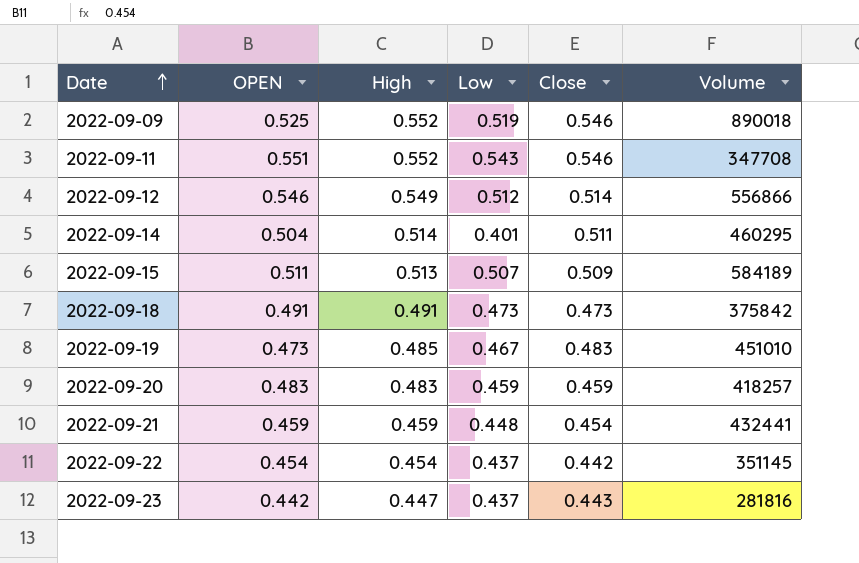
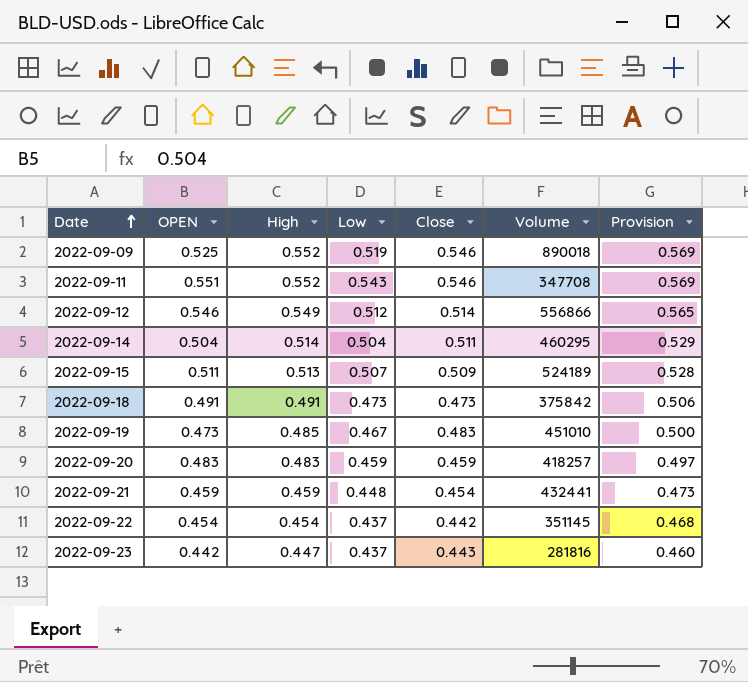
column Provision | formula: none -> [High] * 1.03
2022-09-14 | Low: 0.401 -> 0.504
2022-09-15 | Volume: 584189 -> 524189

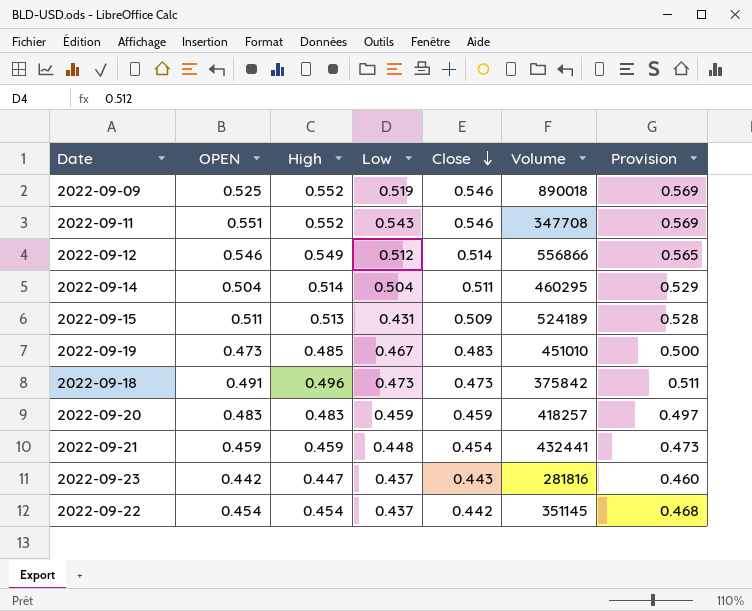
row order: Date ascending -> Close descending
2022-09-15 | Low: 0.507 -> 0.431
2022-09-18 | High: 0.491 -> 0.496
2022-09-18 | Provision: 0.506 -> 0.511

